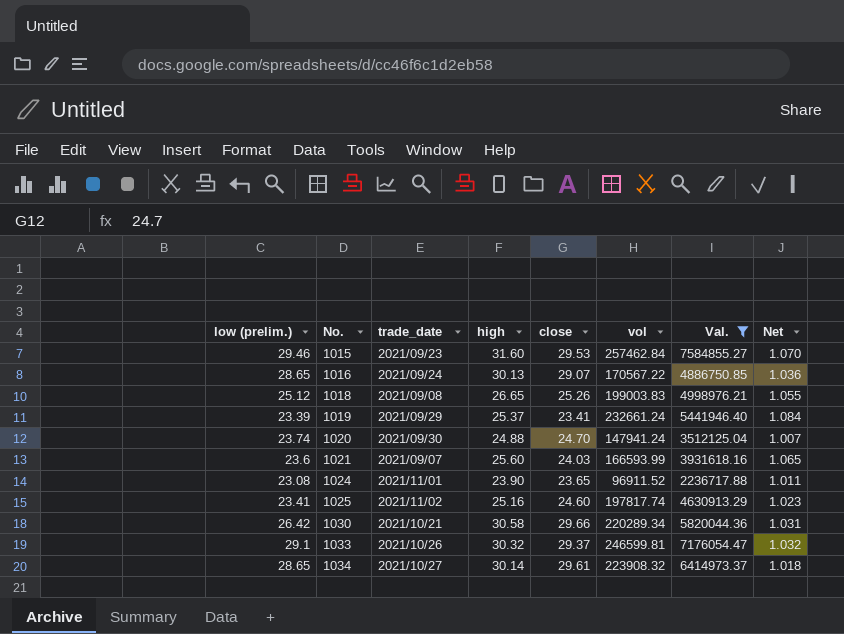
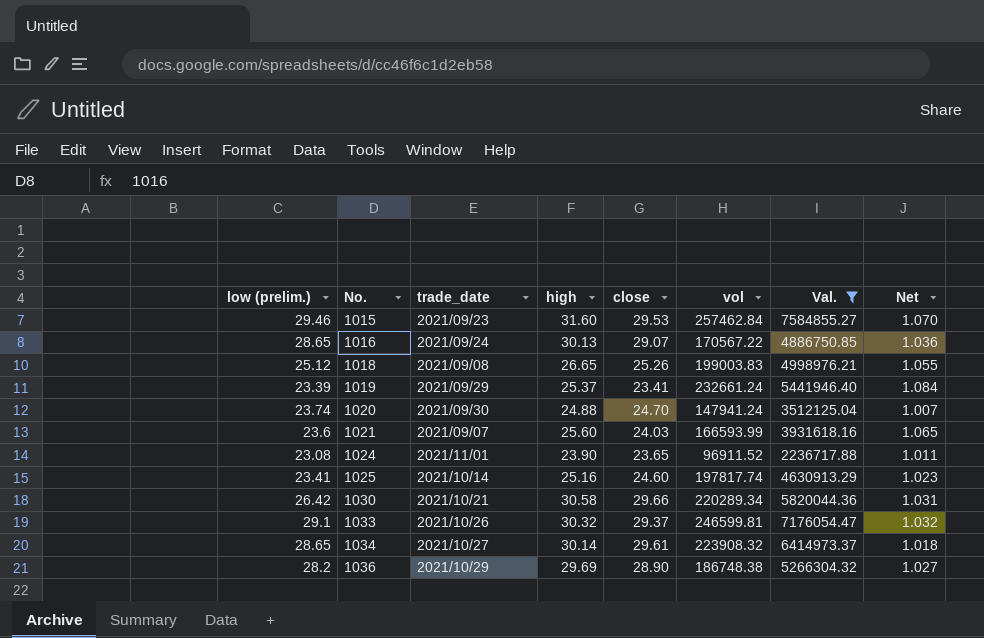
1025 | trade_date: 2021/11/02 -> 2021/10/14
row 1036: none -> 28.2 | 2021/10/29 | 29.69 | 28.90 | 186748.38 | 5266304.32 | 1.027

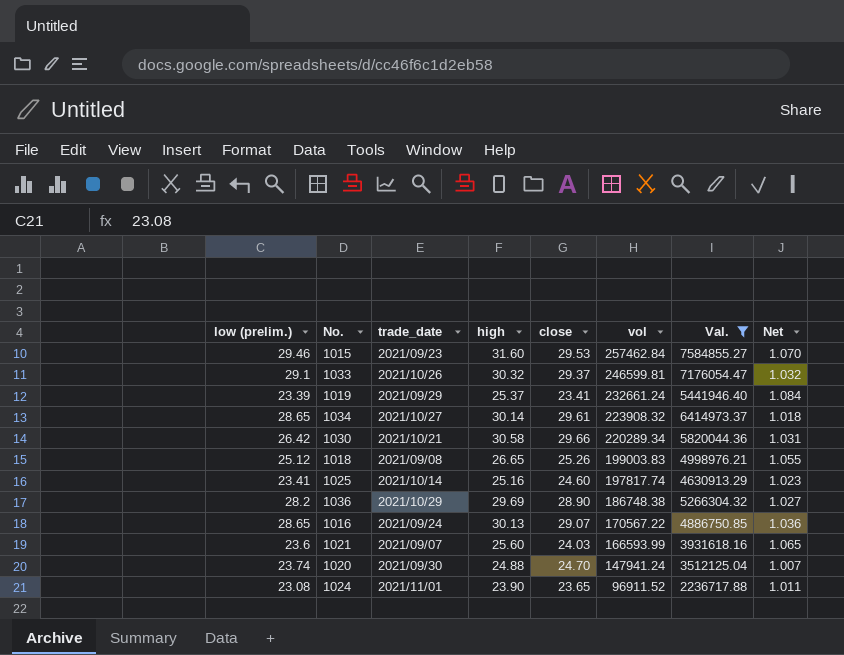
row order: No. ascending -> vol descending

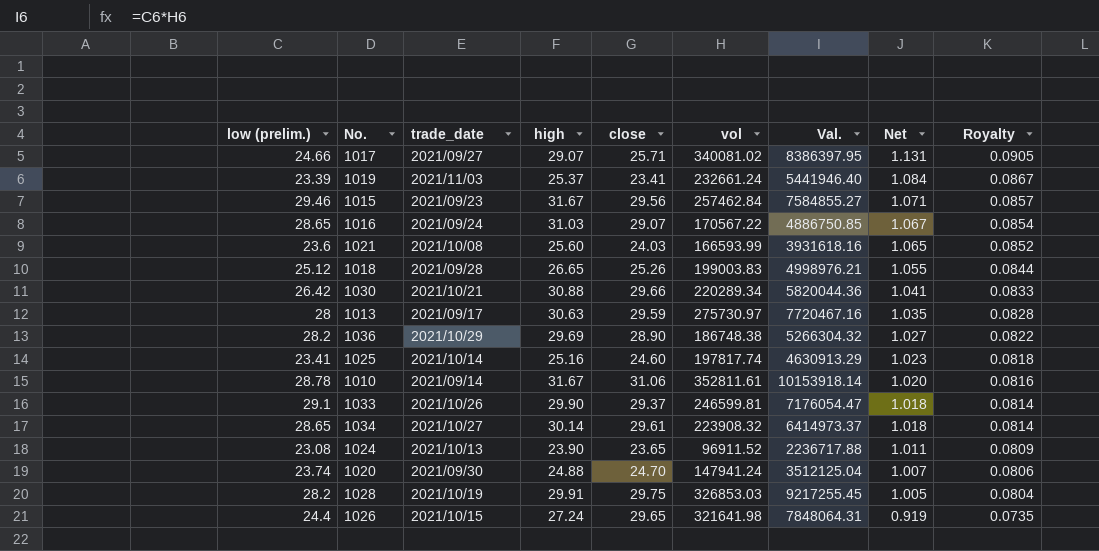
filter: Val. <= 7584855.27 -> none
row order: vol descending -> Net descending
column Royalty | formula: none -> [Net] * 0.08
1019 | trade_date: 2021/09/29 -> 2021/11/03
1015 | high: 31.60 -> 31.67
1015 | close: 29.53 -> 29.56
1015 | Net: 1.070 -> 1.071
1016 | high: 30.13 -> 31.03
1016 | Net: 1.036 -> 1.067
1021 | trade_date: 2021/09/07 -> 2021/10/08
1018 | trade_date: 2021/09/08 -> 2021/09/28
1030 | high: 30.58 -> 30.88
1030 | Net: 1.031 -> 1.041
1033 | high: 30.32 -> 29.90
1033 | Net: 1.032 -> 1.018
1024 | trade_date: 2021/11/01 -> 2021/10/13

